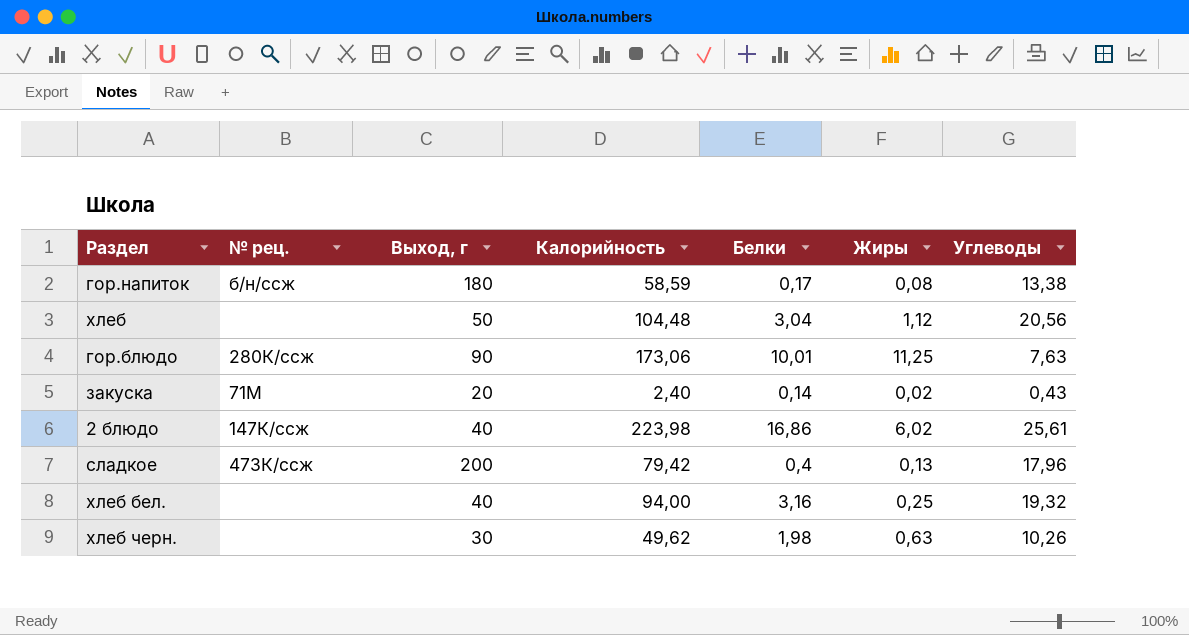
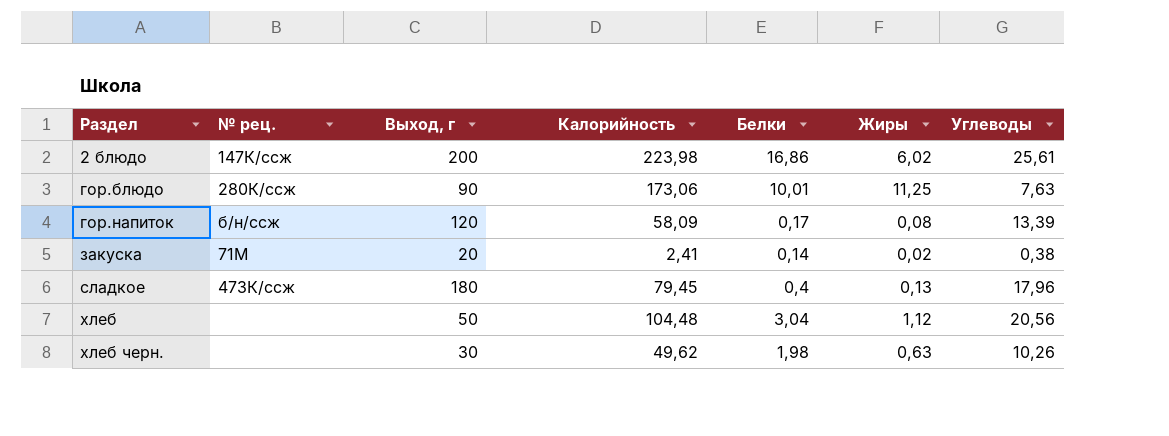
row order: none -> Раздел ascending
row хлеб бел.: none | 40 | 94,00 | 3,16 | 0,25 | 19,32 -> none
2 блюдо | Выход, г: 40 -> 200
гор.напиток | Выход, г: 180 -> 120
гор.напиток | Калорийность: 58,59 -> 58,09
гор.напиток | Углеводы: 13,38 -> 13,39
закуска | Калорийность: 2,40 -> 2,41
закуска | Углеводы: 0,43 -> 0,38
сладкое | Выход, г: 200 -> 180
сладкое | Калорийность: 79,42 -> 79,45

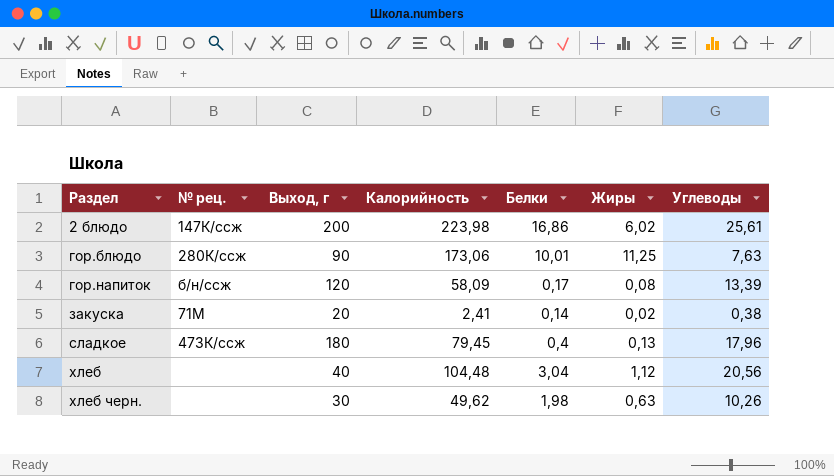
хлеб | Выход, г: 50 -> 40

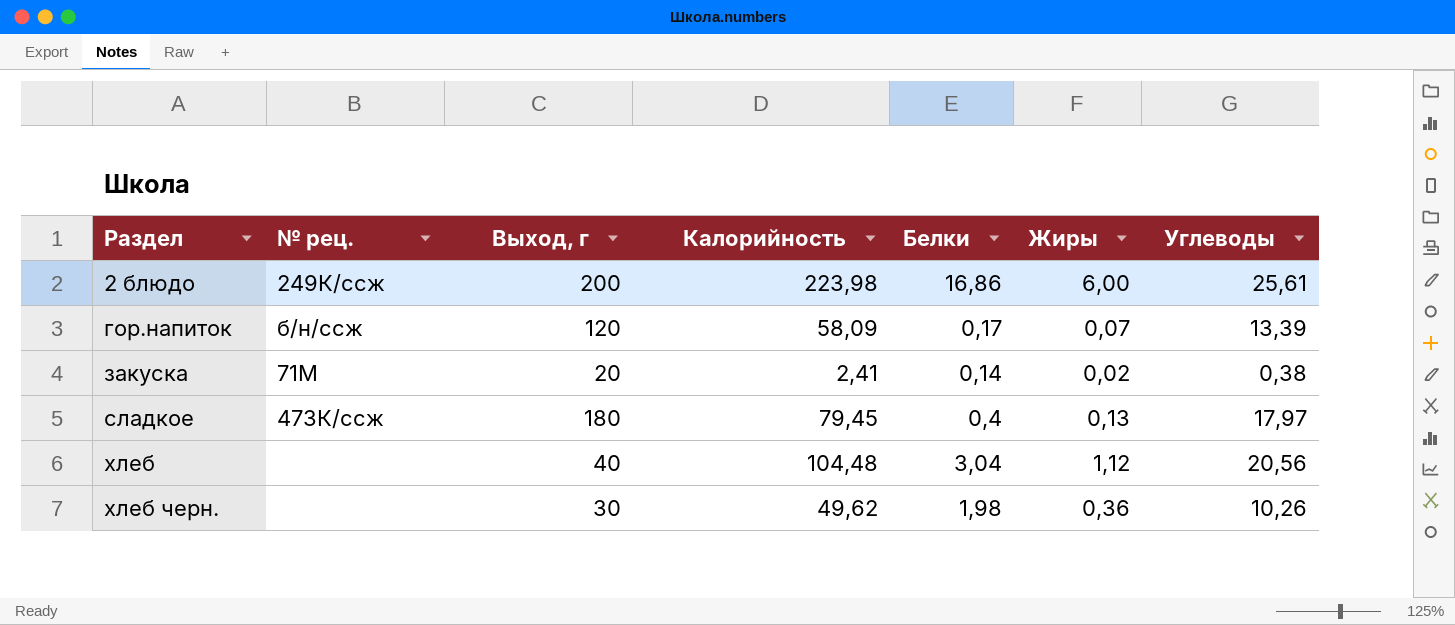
row гор.блюдо: 280К/ссж | 90 | 173,06 | 10,01 | 11,25 | 7,63 -> none
2 блюдо | № рец.: 147К/ссж -> 249К/ссж
2 блюдо | Жиры: 6,02 -> 6,00
гор.напиток | Жиры: 0,08 -> 0,07
сладкое | Углеводы: 17,96 -> 17,97
хлеб черн. | Жиры: 0,63 -> 0,36

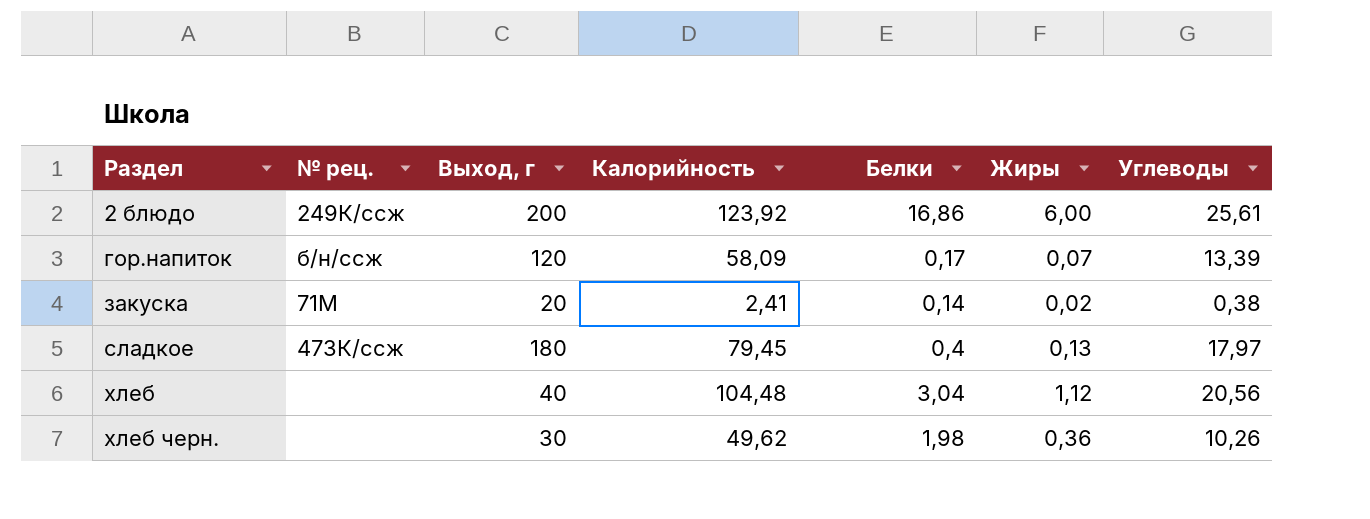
2 блюдо | Калорийность: 223,98 -> 123,92

